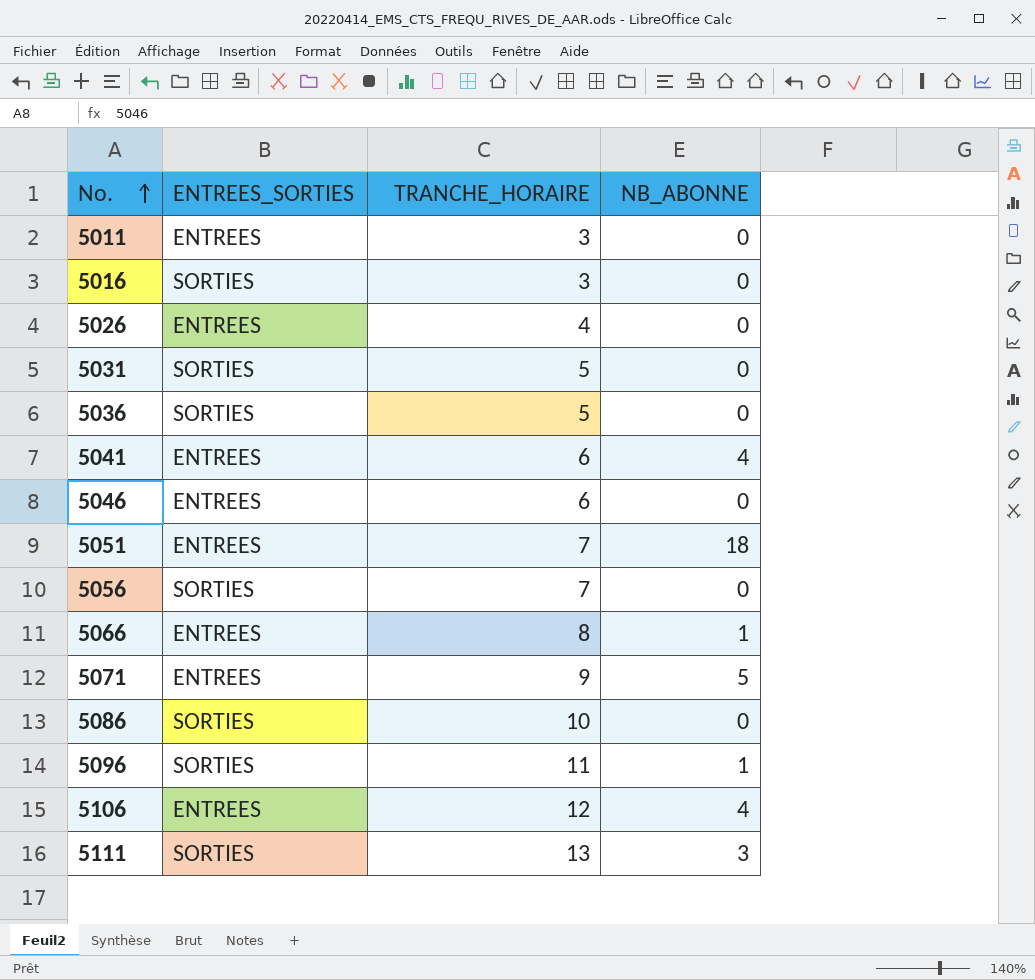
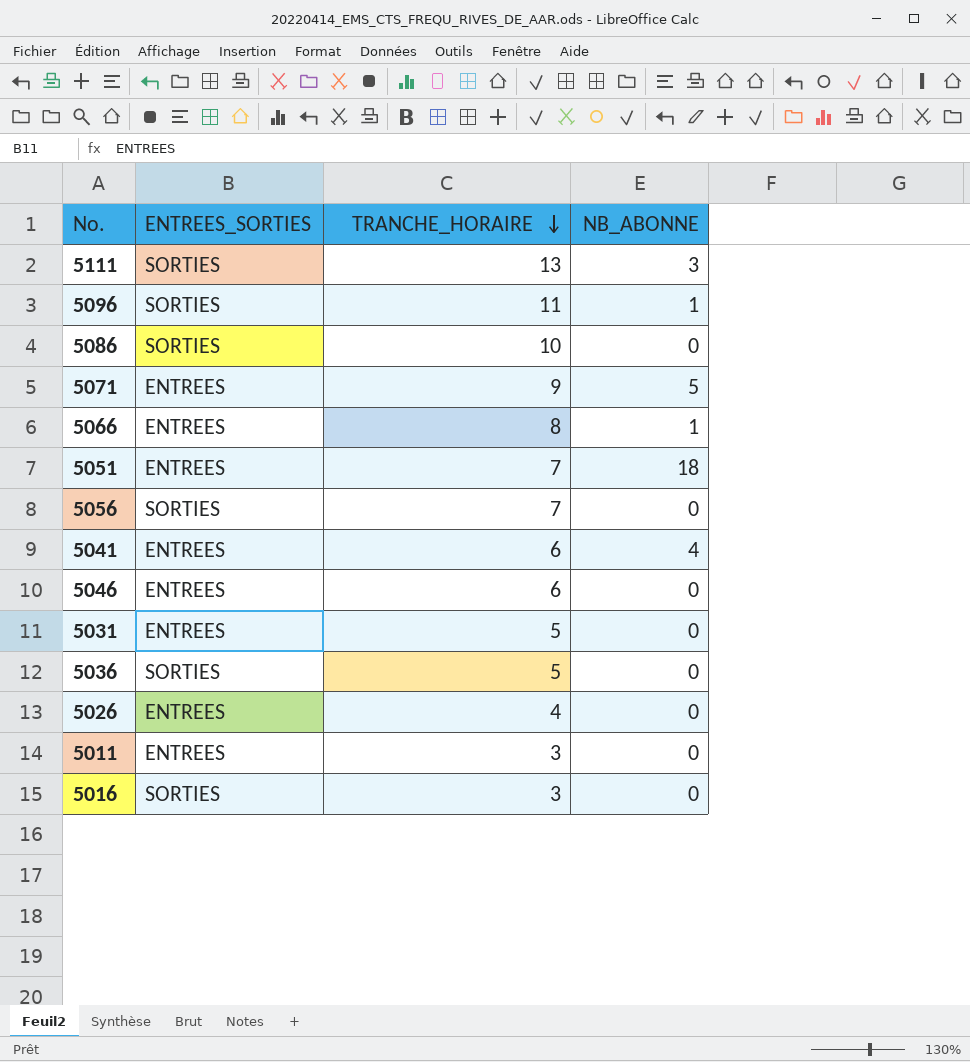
row order: No. ascending -> TRANCHE_HORAIRE descending
row 5106: ENTREES | 12 | 4 -> none
5031 | ENTREES_SORTIES: SORTIES -> ENTREES

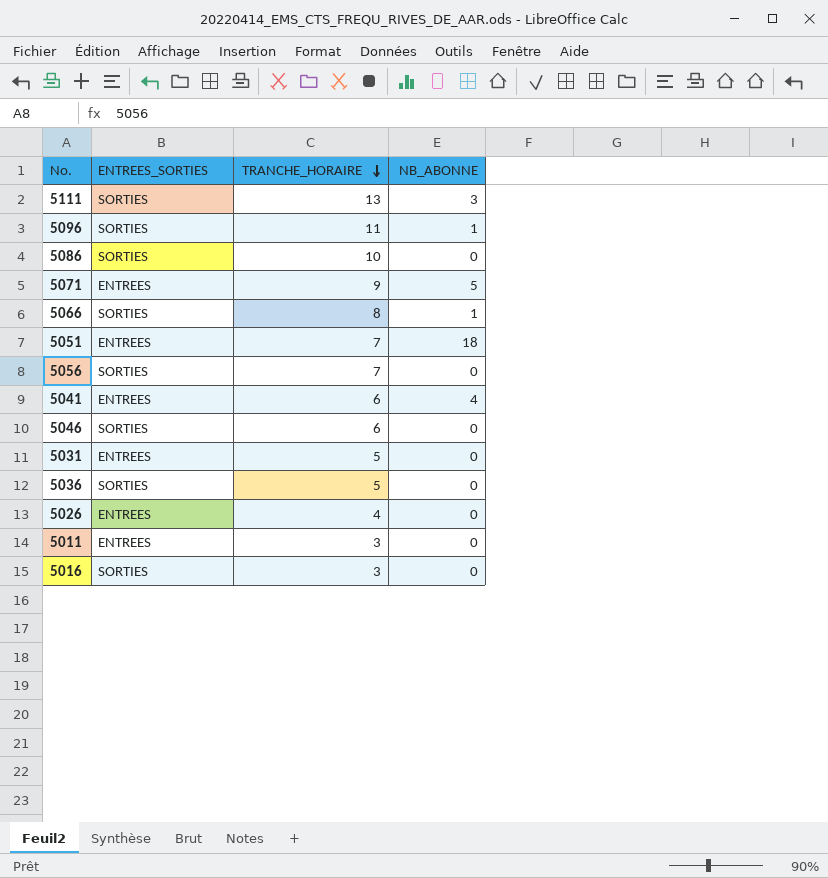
5066 | ENTREES_SORTIES: ENTREES -> SORTIES
5046 | ENTREES_SORTIES: ENTREES -> SORTIES

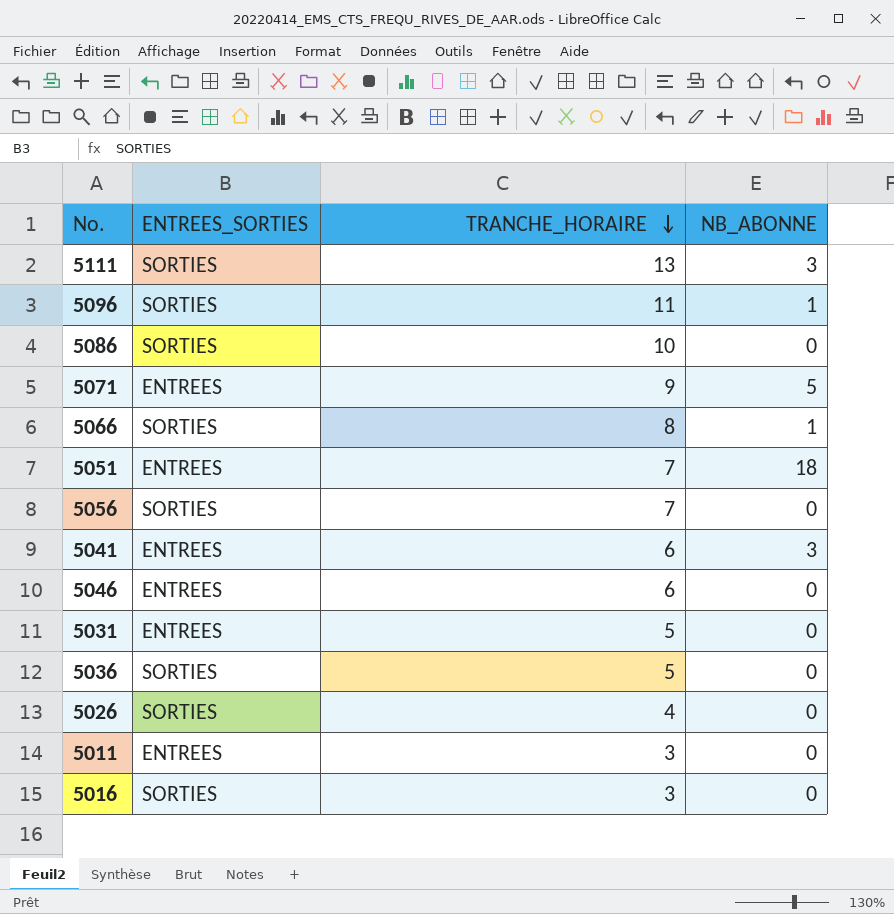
5041 | NB_ABONNE: 4 -> 3
5046 | ENTREES_SORTIES: SORTIES -> ENTREES
5026 | ENTREES_SORTIES: ENTREES -> SORTIES

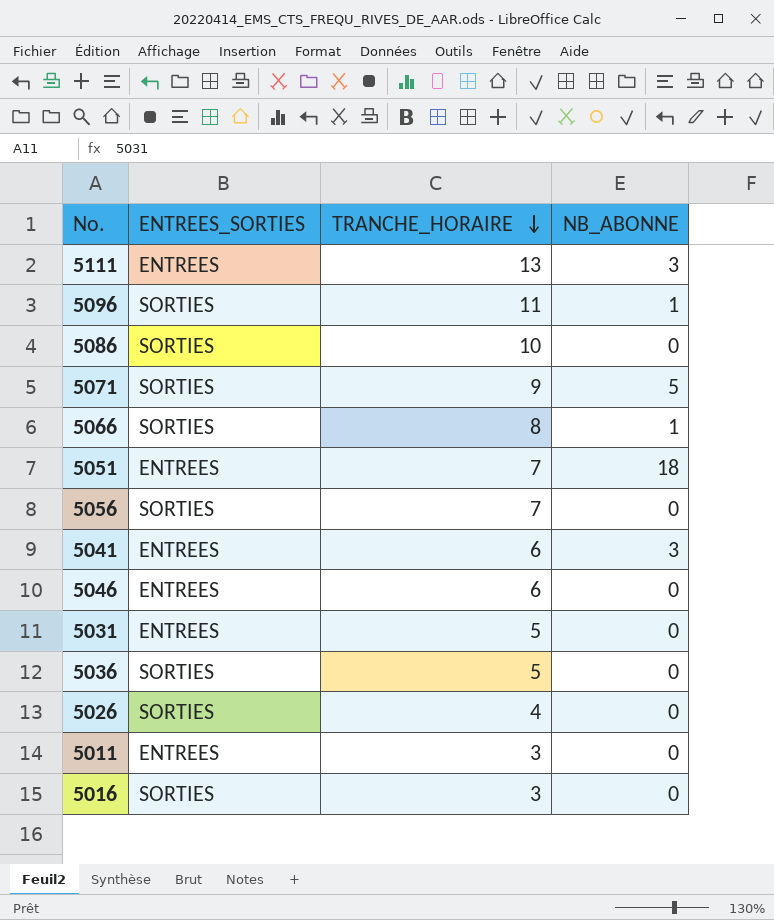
5111 | ENTREES_SORTIES: SORTIES -> ENTREES
5071 | ENTREES_SORTIES: ENTREES -> SORTIES

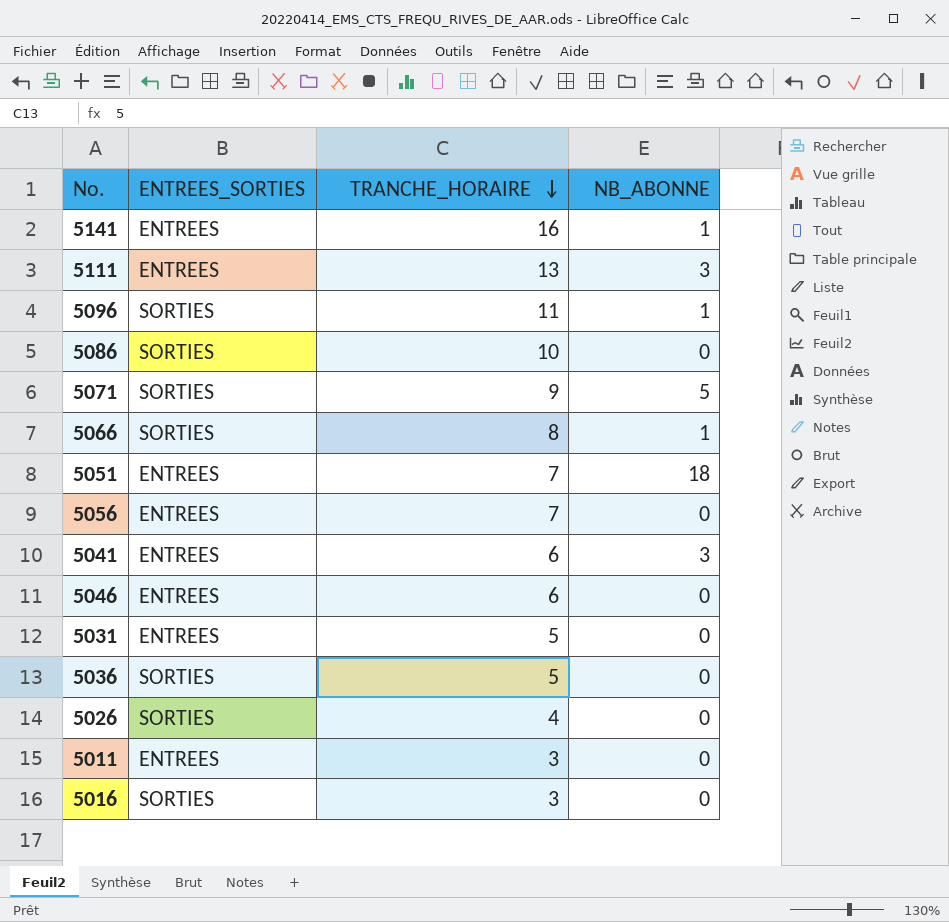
row 5141: none -> ENTREES | 16 | 1
5056 | ENTREES_SORTIES: SORTIES -> ENTREES

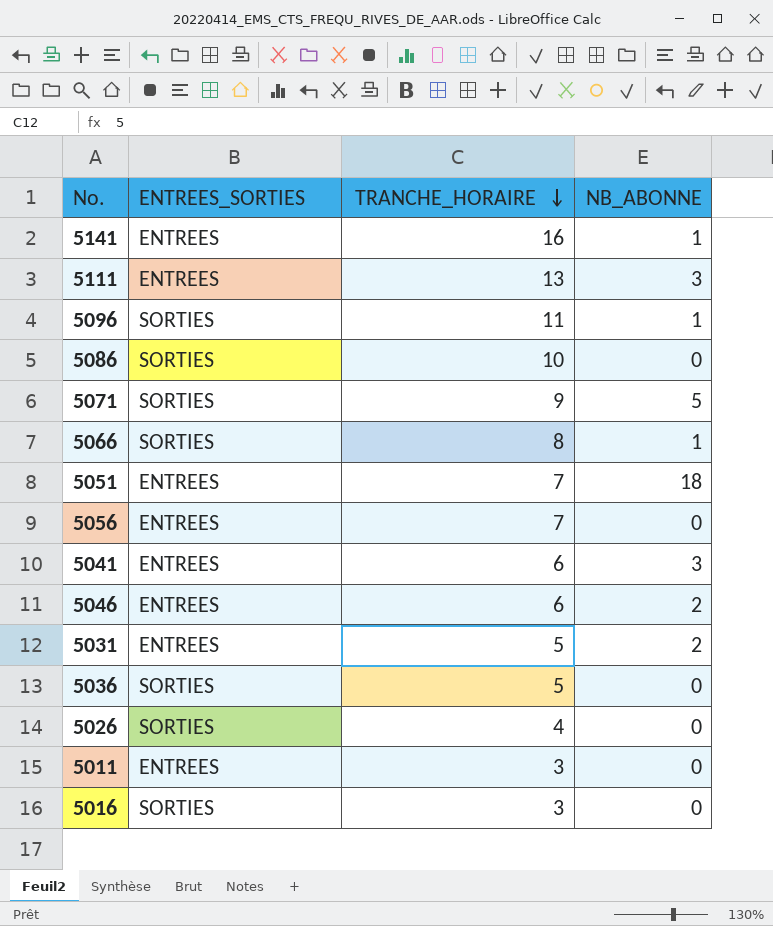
5046 | NB_ABONNE: 0 -> 2
5031 | NB_ABONNE: 0 -> 2

